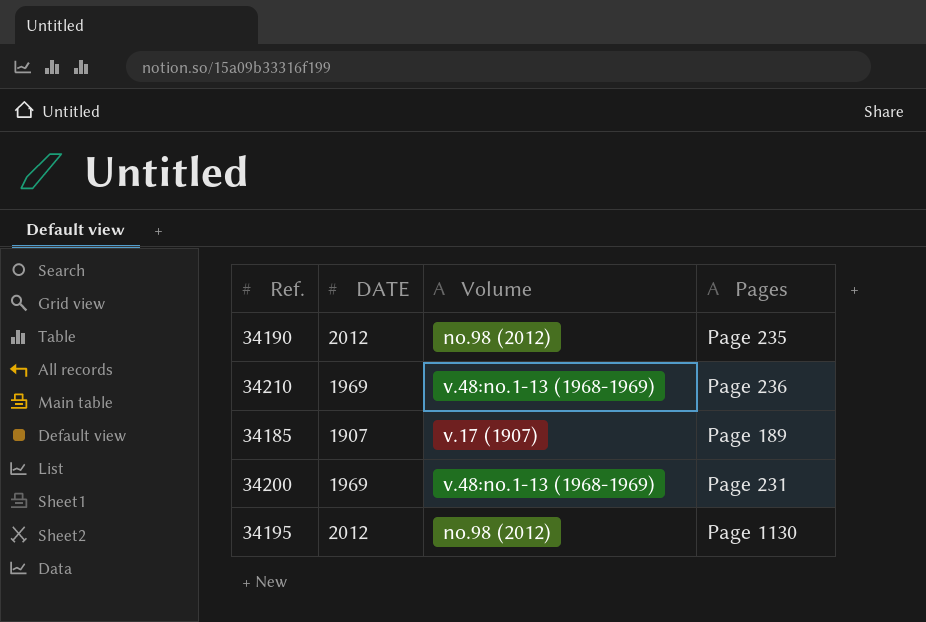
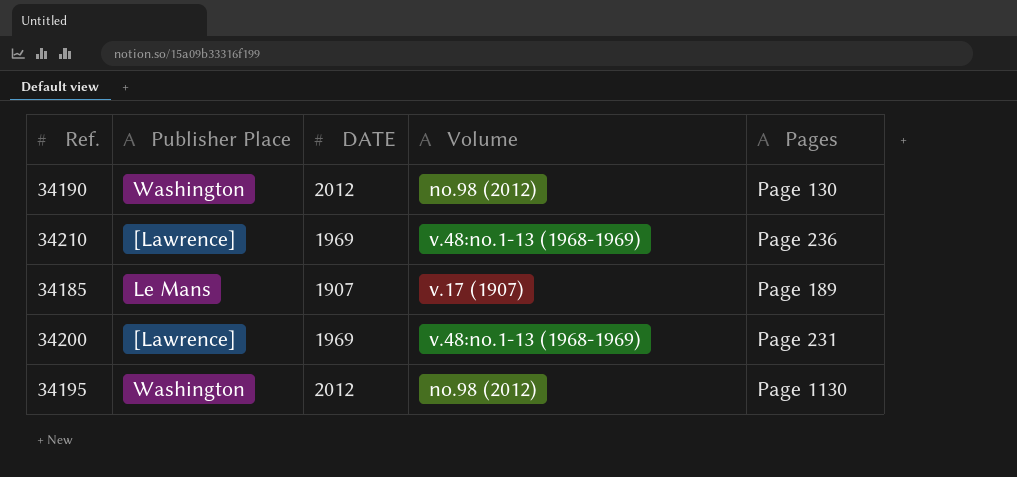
column Publisher Place | position: none -> 2
34190 | Pages: Page 235 -> Page 130

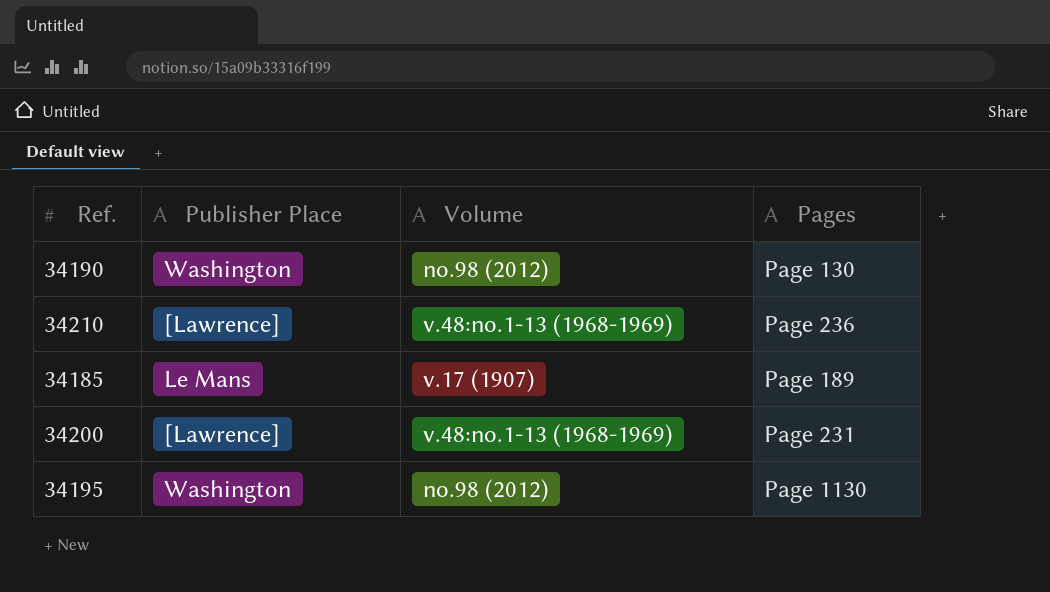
column DATE | position: 3 -> none

